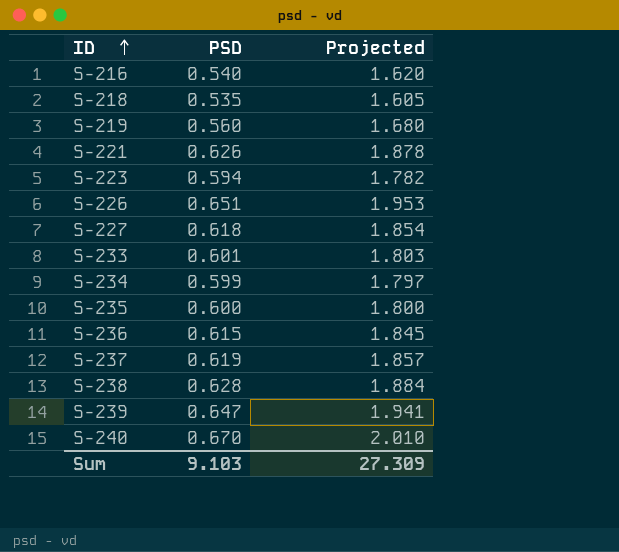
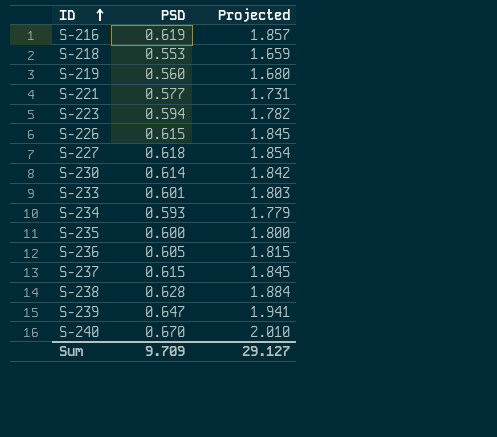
S-216 | PSD: 0.540 -> 0.619
S-216 | Projected: 1.620 -> 1.857
S-218 | PSD: 0.535 -> 0.553
S-218 | Projected: 1.605 -> 1.659
S-221 | PSD: 0.626 -> 0.577
S-221 | Projected: 1.878 -> 1.731
S-226 | PSD: 0.651 -> 0.615
S-226 | Projected: 1.953 -> 1.845
row S-230: none -> 0.614 | 1.842
S-234 | PSD: 0.599 -> 0.593
S-234 | Projected: 1.797 -> 1.779
S-236 | PSD: 0.615 -> 0.605
S-236 | Projected: 1.845 -> 1.815
S-237 | PSD: 0.619 -> 0.615
S-237 | Projected: 1.857 -> 1.845
Sum | PSD: 9.103 -> 9.709
Sum | Projected: 27.309 -> 29.127

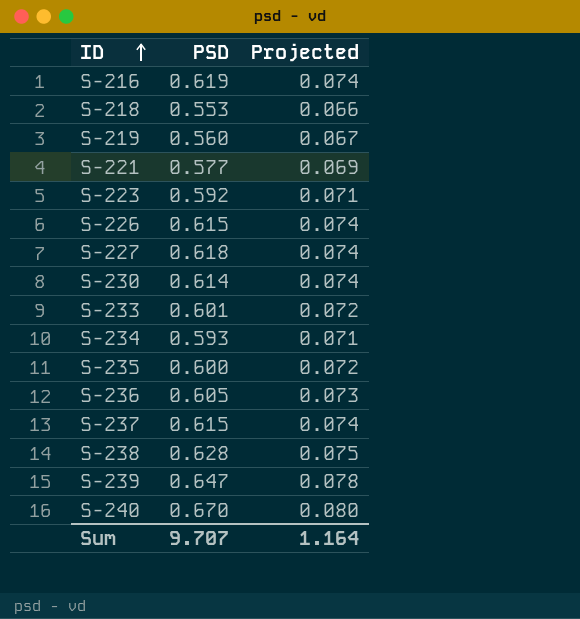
column Projected | formula: [PSD] * 3 -> [PSD] * 0.12
S-223 | PSD: 0.594 -> 0.592
Sum | PSD: 9.709 -> 9.707
Sum | Projected: 29.127 -> 1.164

